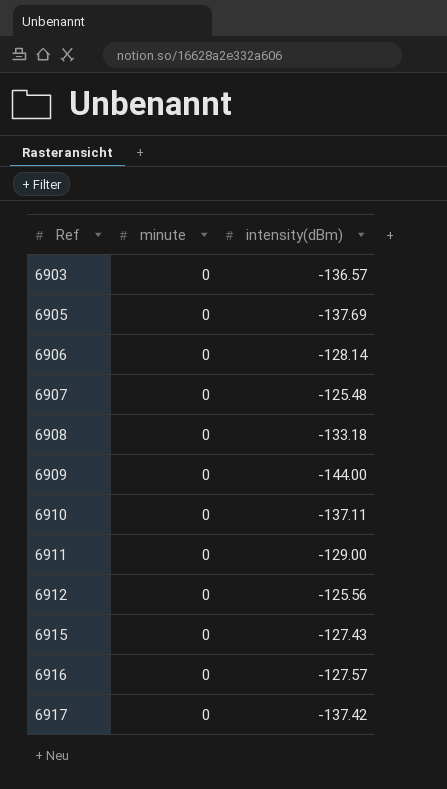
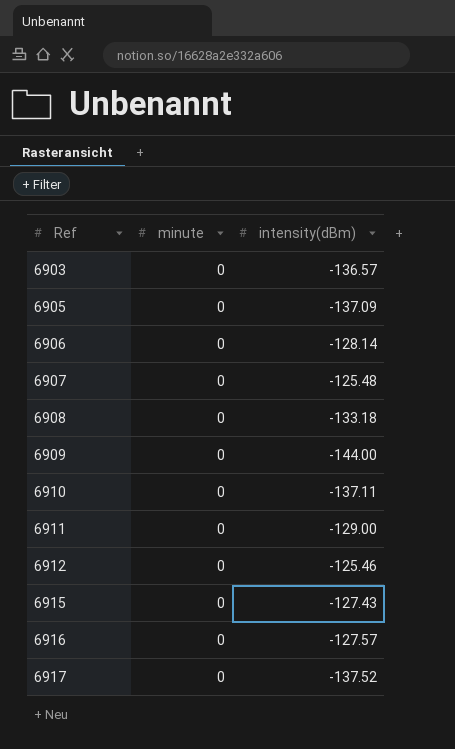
6905 | intensity(dBm): -137.69 -> -137.09
6912 | intensity(dBm): -125.56 -> -125.46
6917 | intensity(dBm): -137.42 -> -137.52

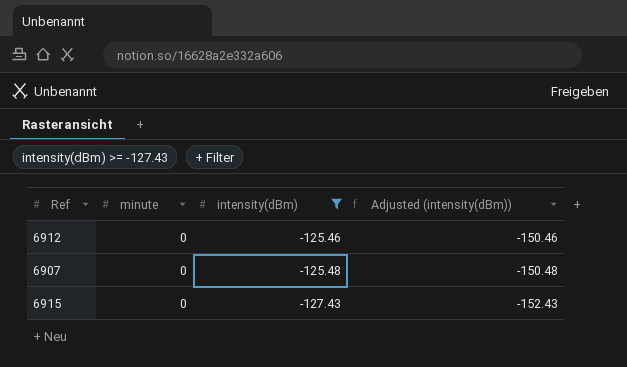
filter: none -> intensity(dBm) >= -127.43
row order: Ref ascending -> intensity(dBm) descending
column Adjusted (intensity(dBm)) | formula: none -> [intensity(dBm)] - 25

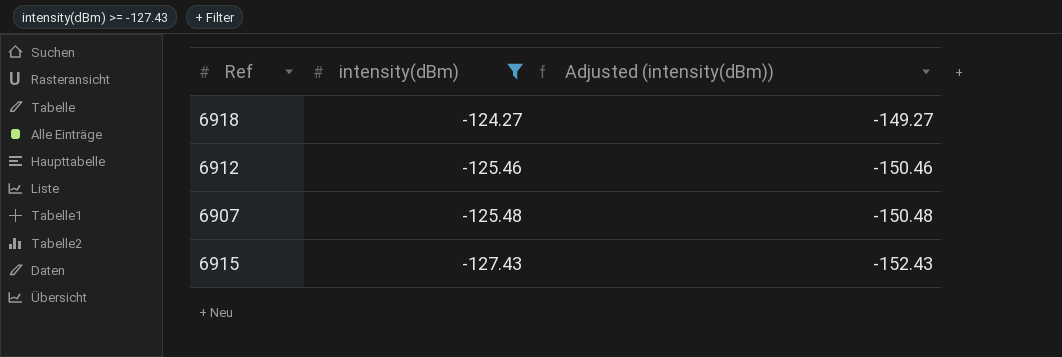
column minute | position: 2 -> none
row 6918: none -> -124.27 | -149.27

